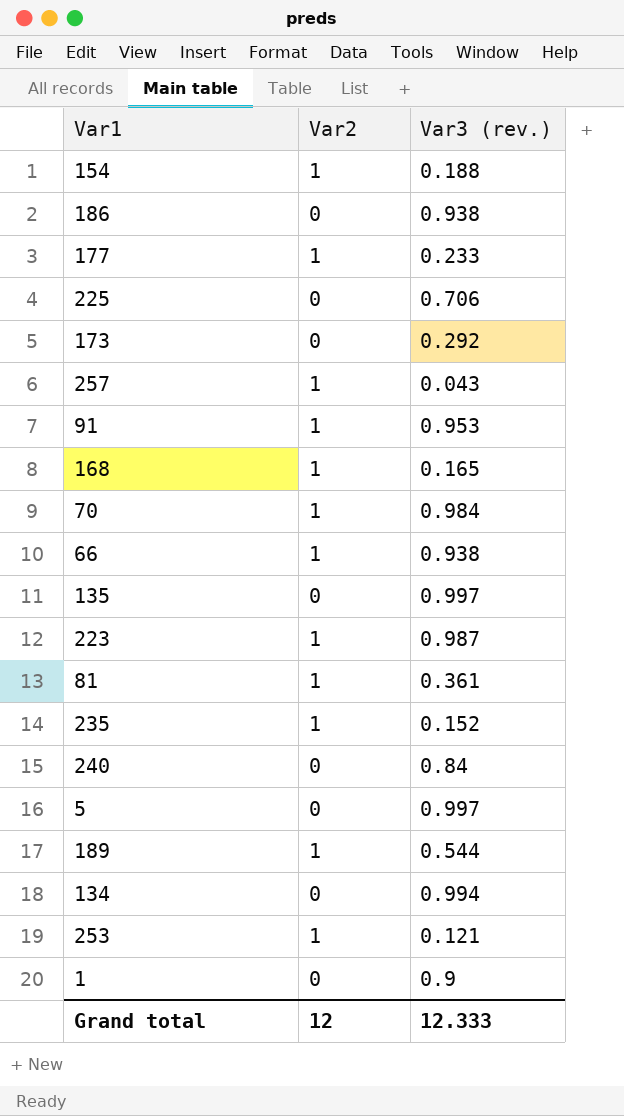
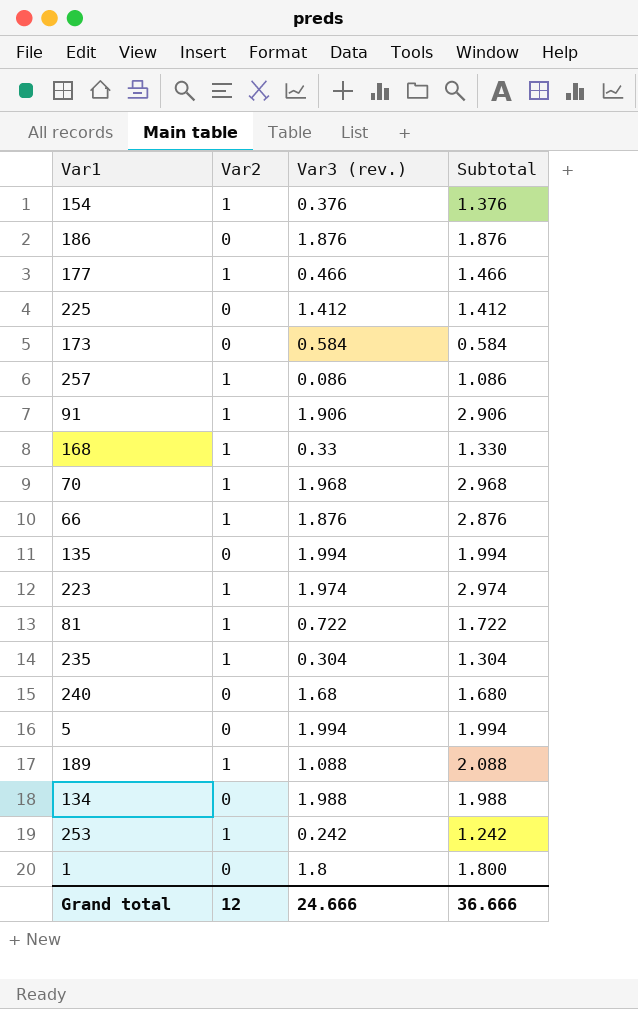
column Subtotal | formula: none -> [Var2] + [Var3 (rev.)]
154 | Var3 (rev.): 0.188 -> 0.376
186 | Var3 (rev.): 0.938 -> 1.876
177 | Var3 (rev.): 0.233 -> 0.466
225 | Var3 (rev.): 0.706 -> 1.412
173 | Var3 (rev.): 0.292 -> 0.584
257 | Var3 (rev.): 0.043 -> 0.086
91 | Var3 (rev.): 0.953 -> 1.906
168 | Var3 (rev.): 0.165 -> 0.33
70 | Var3 (rev.): 0.984 -> 1.968
66 | Var3 (rev.): 0.938 -> 1.876
135 | Var3 (rev.): 0.997 -> 1.994
223 | Var3 (rev.): 0.987 -> 1.974
81 | Var3 (rev.): 0.361 -> 0.722
235 | Var3 (rev.): 0.152 -> 0.304
240 | Var3 (rev.): 0.84 -> 1.68
5 | Var3 (rev.): 0.997 -> 1.994
189 | Var3 (rev.): 0.544 -> 1.088
134 | Var3 (rev.): 0.994 -> 1.988
253 | Var3 (rev.): 0.121 -> 0.242
1 | Var3 (rev.): 0.9 -> 1.8
Grand total | Var3 (rev.): 12.333 -> 24.666

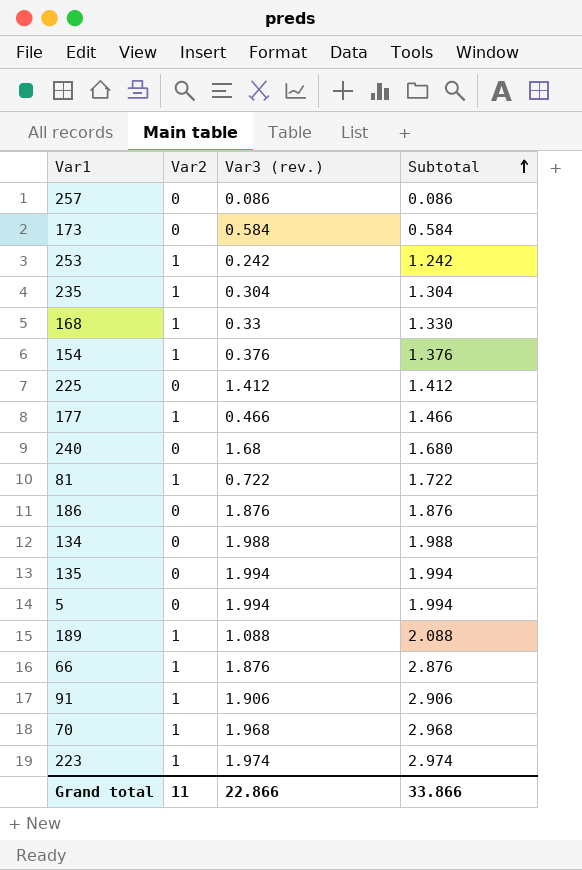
row order: none -> Subtotal ascending
row 1: 0 | 1.8 | 1.800 -> none
257 | Var2: 1 -> 0
257 | Subtotal: 1.086 -> 0.086
Grand total | Var2: 12 -> 11
Grand total | Var3 (rev.): 24.666 -> 22.866
Grand total | Subtotal: 36.666 -> 33.866

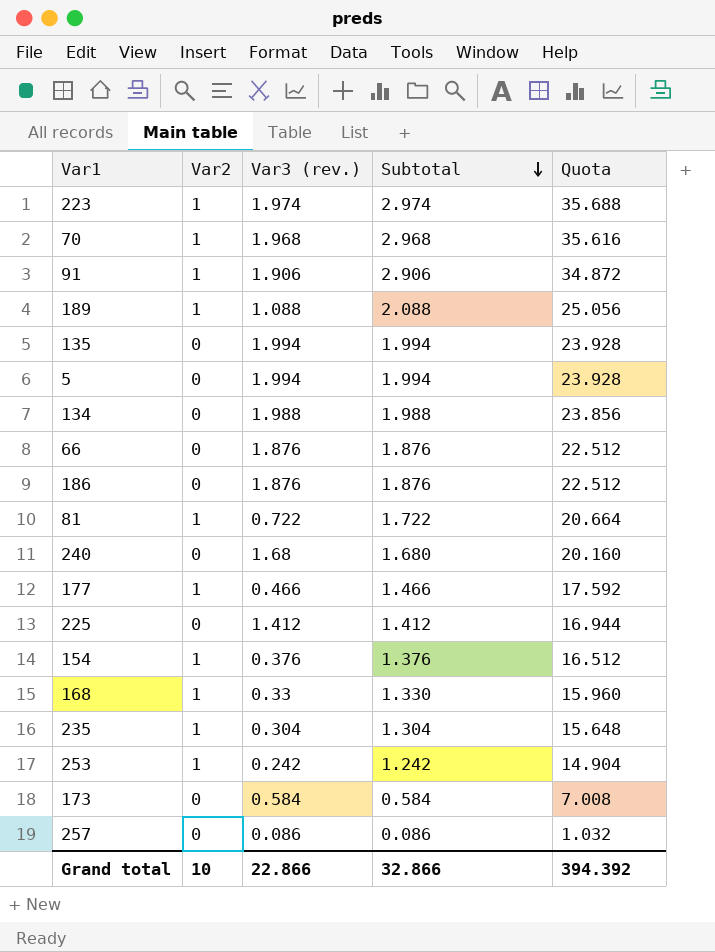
row order: Subtotal ascending -> Subtotal descending
column Quota | formula: none -> [Subtotal] * 12
66 | Var2: 1 -> 0
66 | Subtotal: 2.876 -> 1.876
Grand total | Var2: 11 -> 10
Grand total | Subtotal: 33.866 -> 32.866

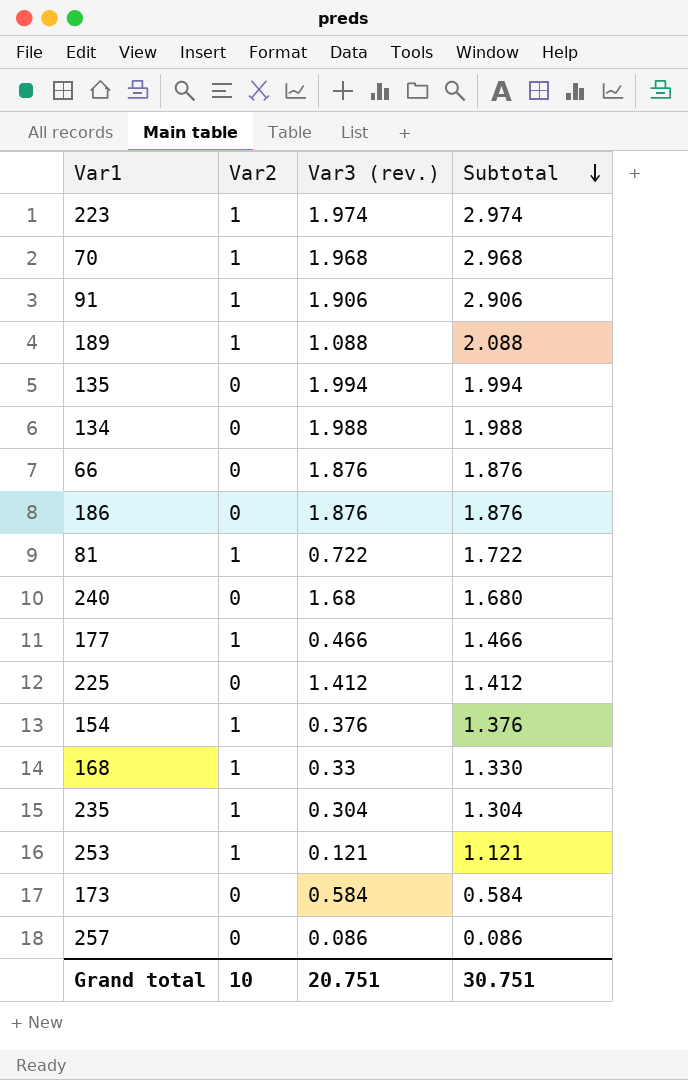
column Quota | formula: [Subtotal] * 12 -> none
row 5: 0 | 1.994 | 1.994 | 23.928 -> none
253 | Var3 (rev.): 0.242 -> 0.121
253 | Subtotal: 1.242 -> 1.121
Grand total | Var3 (rev.): 22.866 -> 20.751
Grand total | Subtotal: 32.866 -> 30.751

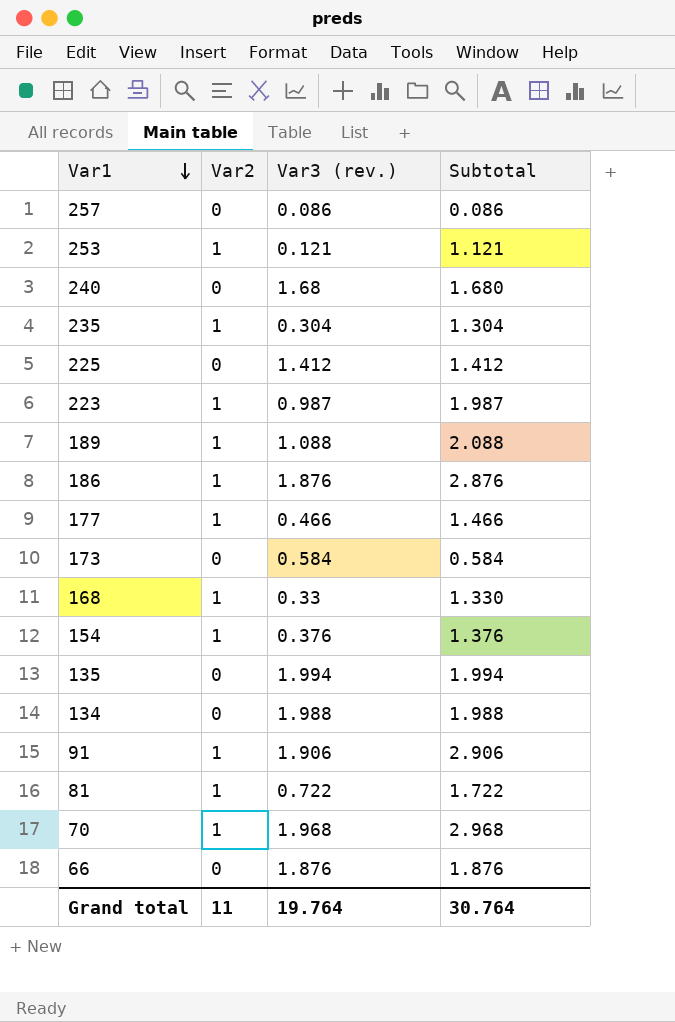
row order: Subtotal descending -> Var1 descending
223 | Var3 (rev.): 1.974 -> 0.987
223 | Subtotal: 2.974 -> 1.987
186 | Var2: 0 -> 1
186 | Subtotal: 1.876 -> 2.876
Grand total | Var2: 10 -> 11
Grand total | Var3 (rev.): 20.751 -> 19.764
Grand total | Subtotal: 30.751 -> 30.764

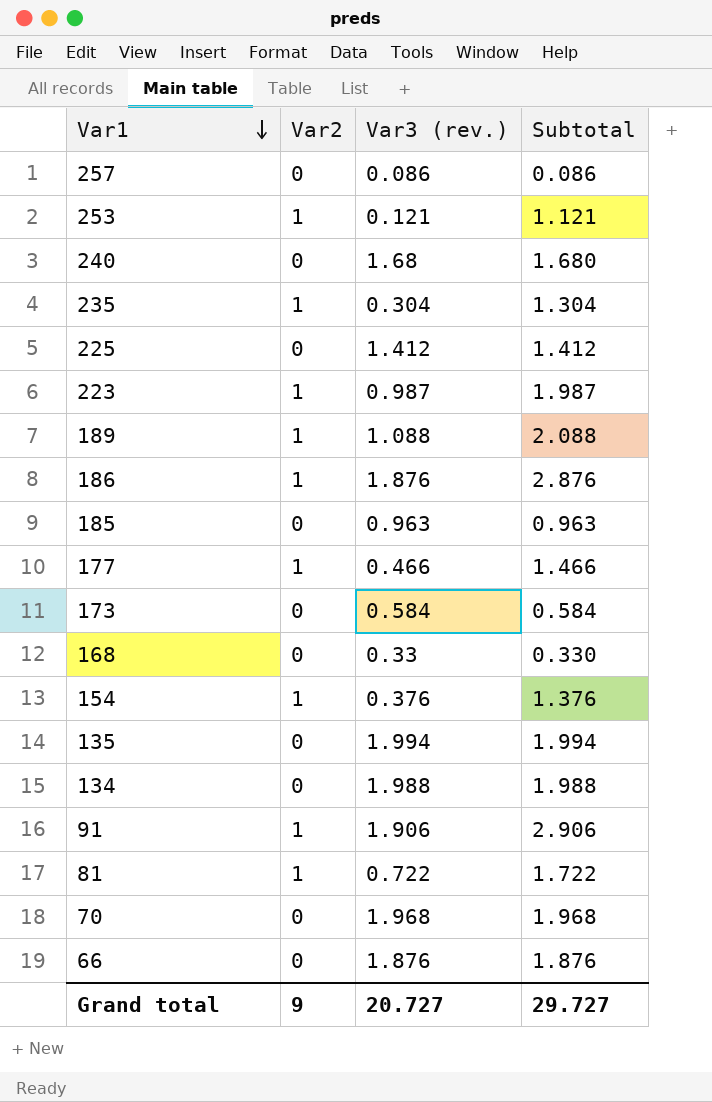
row 185: none -> 0 | 0.963 | 0.963
168 | Var2: 1 -> 0
168 | Subtotal: 1.330 -> 0.330
70 | Var2: 1 -> 0
70 | Subtotal: 2.968 -> 1.968
Grand total | Var2: 11 -> 9
Grand total | Var3 (rev.): 19.764 -> 20.727
Grand total | Subtotal: 30.764 -> 29.727

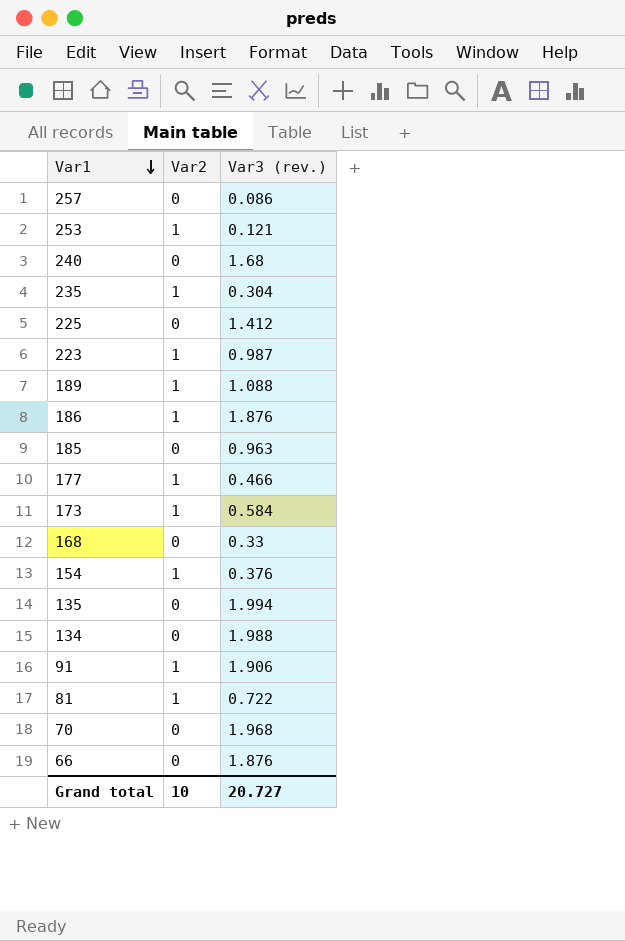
column Subtotal | formula: [Var2] + [Var3 (rev.)] -> none
173 | Var2: 0 -> 1
Grand total | Var2: 9 -> 10

